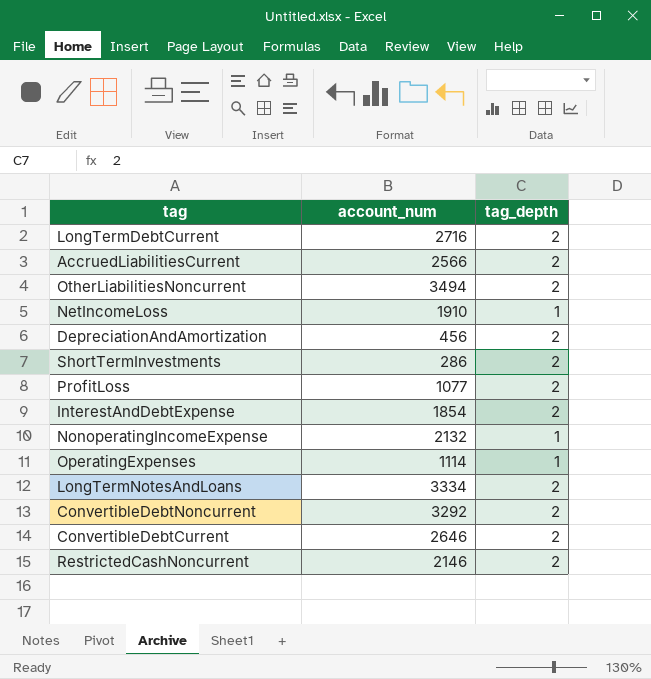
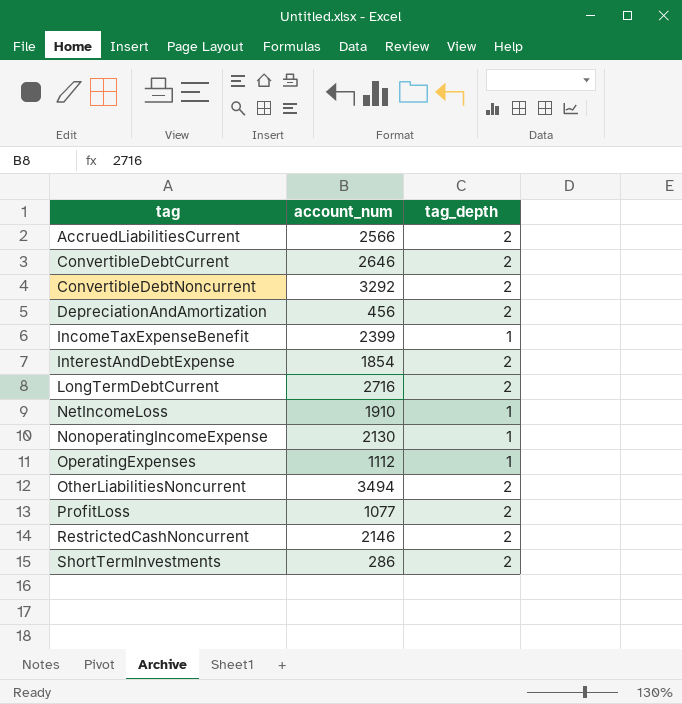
row order: none -> tag ascending
row LongTermNotesAndLoans: 3334 | 2 -> none
row IncomeTaxExpenseBenefit: none -> 2399 | 1
NonoperatingIncomeExpense | account_num: 2132 -> 2130
OperatingExpenses | account_num: 1114 -> 1112

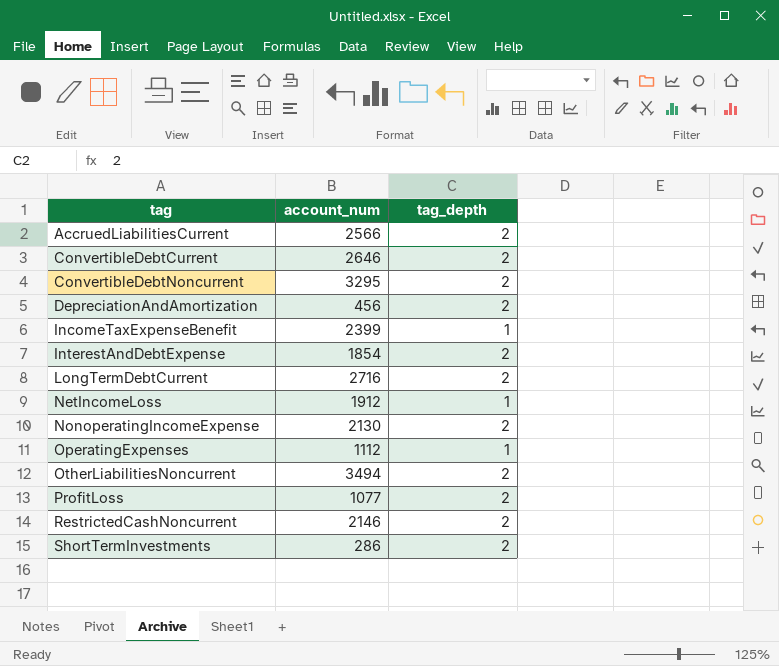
ConvertibleDebtNoncurrent | account_num: 3292 -> 3295
NetIncomeLoss | account_num: 1910 -> 1912
NonoperatingIncomeExpense | tag_depth: 1 -> 2

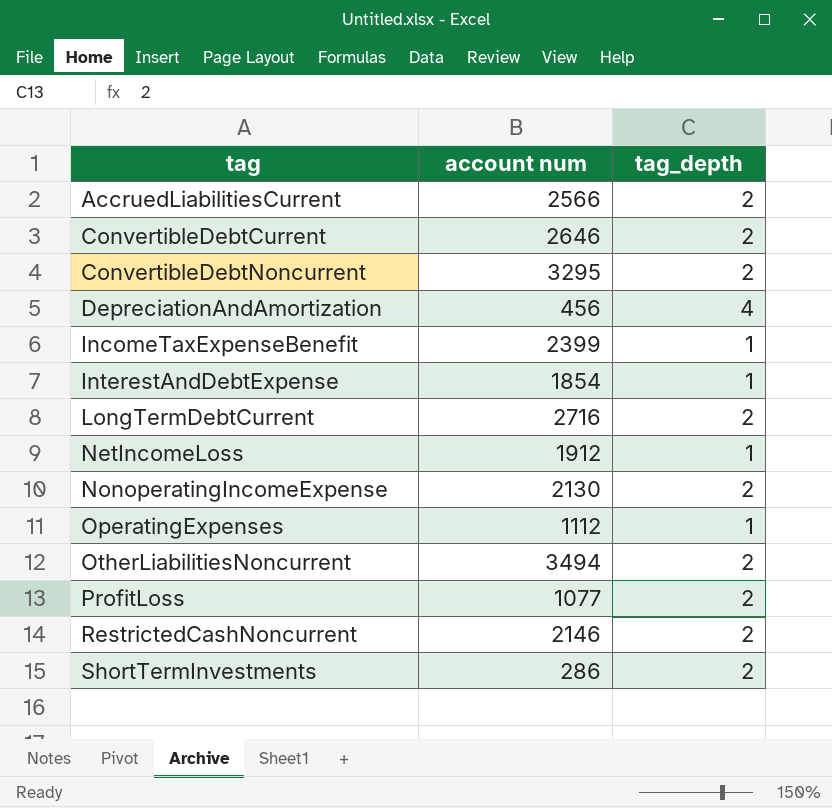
column name: account_num -> account num
DepreciationAndAmortization | tag_depth: 2 -> 4
InterestAndDebtExpense | tag_depth: 2 -> 1

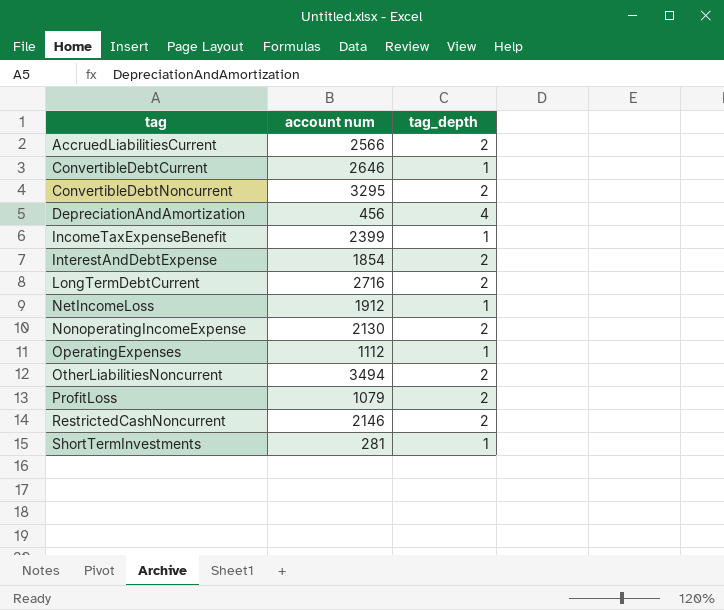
ConvertibleDebtCurrent | tag_depth: 2 -> 1
InterestAndDebtExpense | tag_depth: 1 -> 2
ProfitLoss | account num: 1077 -> 1079
ShortTermInvestments | account num: 286 -> 281
ShortTermInvestments | tag_depth: 2 -> 1

